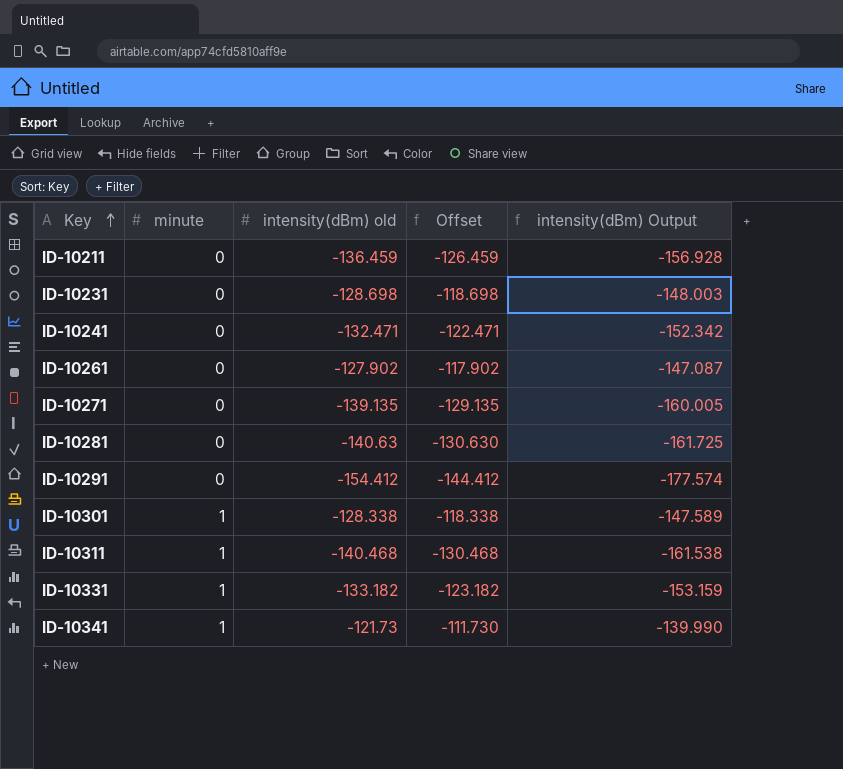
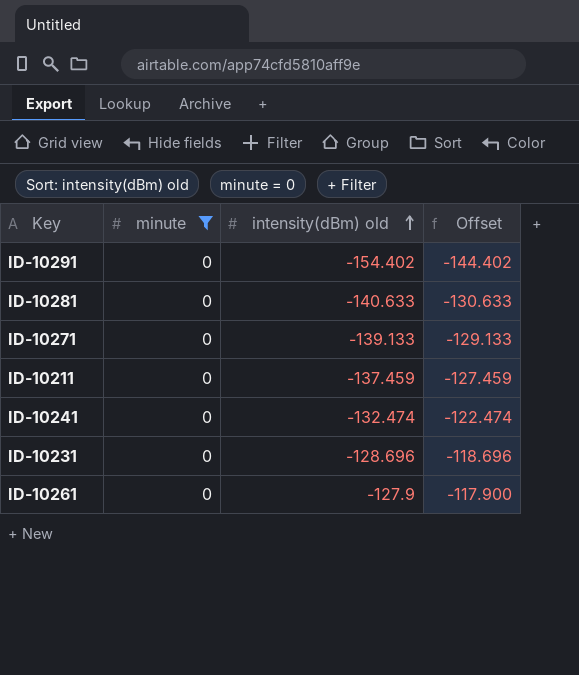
filter: none -> minute = 0
row order: Key ascending -> intensity(dBm) old ascending
column intensity(dBm) Output | formula: [intensity(dBm) old] * 1.15 -> none
ID-10291 | intensity(dBm) old: -154.412 -> -154.402
ID-10291 | Offset: -144.412 -> -144.402
ID-10281 | intensity(dBm) old: -140.63 -> -140.633
ID-10281 | Offset: -130.630 -> -130.633
ID-10271 | intensity(dBm) old: -139.135 -> -139.133
ID-10271 | Offset: -129.135 -> -129.133
ID-10211 | intensity(dBm) old: -136.459 -> -137.459
ID-10211 | Offset: -126.459 -> -127.459
ID-10241 | intensity(dBm) old: -132.471 -> -132.474
ID-10241 | Offset: -122.471 -> -122.474
ID-10231 | intensity(dBm) old: -128.698 -> -128.696
ID-10231 | Offset: -118.698 -> -118.696
ID-10261 | intensity(dBm) old: -127.902 -> -127.9
ID-10261 | Offset: -117.902 -> -117.900

